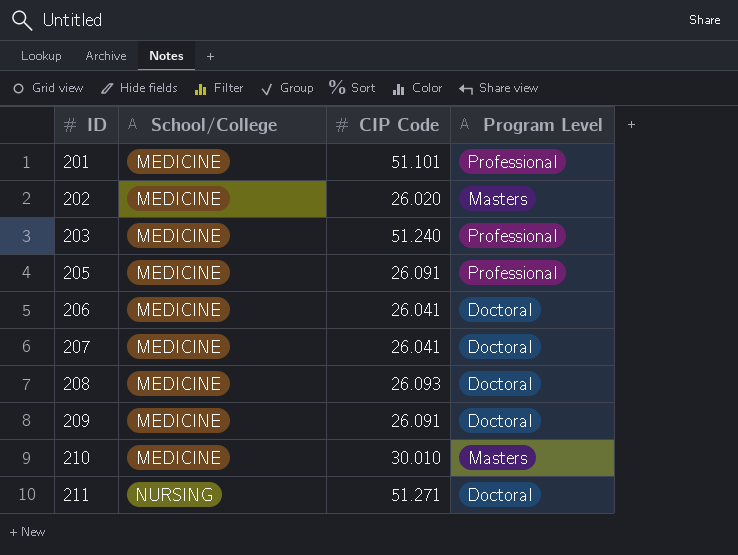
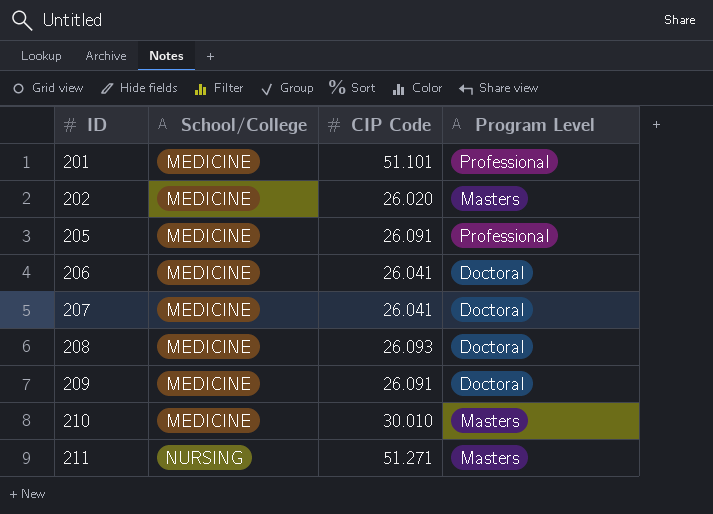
row 203: MEDICINE | 51.240 | Professional -> none
211 | Program Level: Doctoral -> Masters

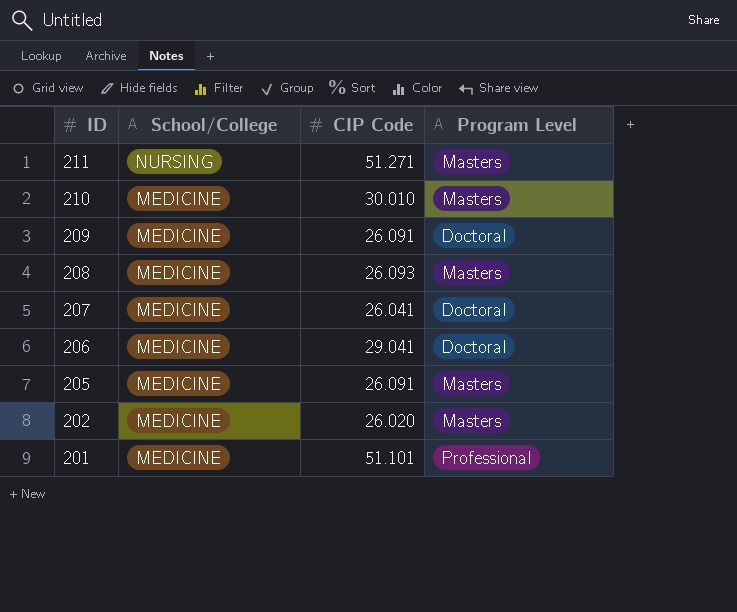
row order: ID ascending -> ID descending
208 | Program Level: Doctoral -> Masters
206 | CIP Code: 26.041 -> 29.041
205 | Program Level: Professional -> Masters

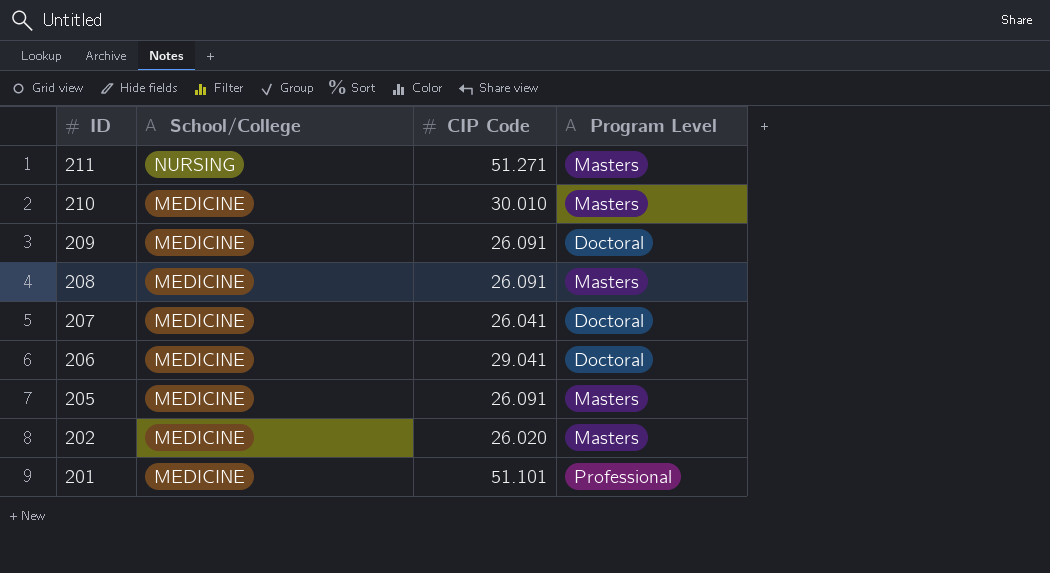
208 | CIP Code: 26.093 -> 26.091

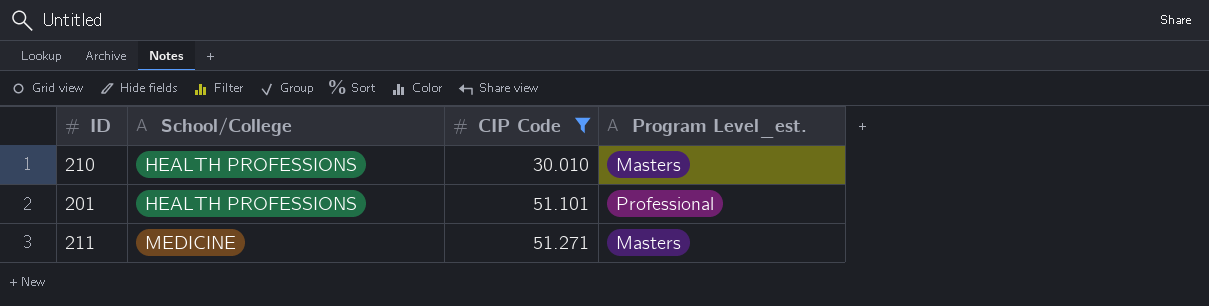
filter: none -> CIP Code >= 30.010
row order: ID descending -> School/College ascending
column name: Program Level -> Program Level_est.
210 | School/College: MEDICINE -> HEALTH PROFESSIONS
201 | School/College: MEDICINE -> HEALTH PROFESSIONS
211 | School/College: NURSING -> MEDICINE

